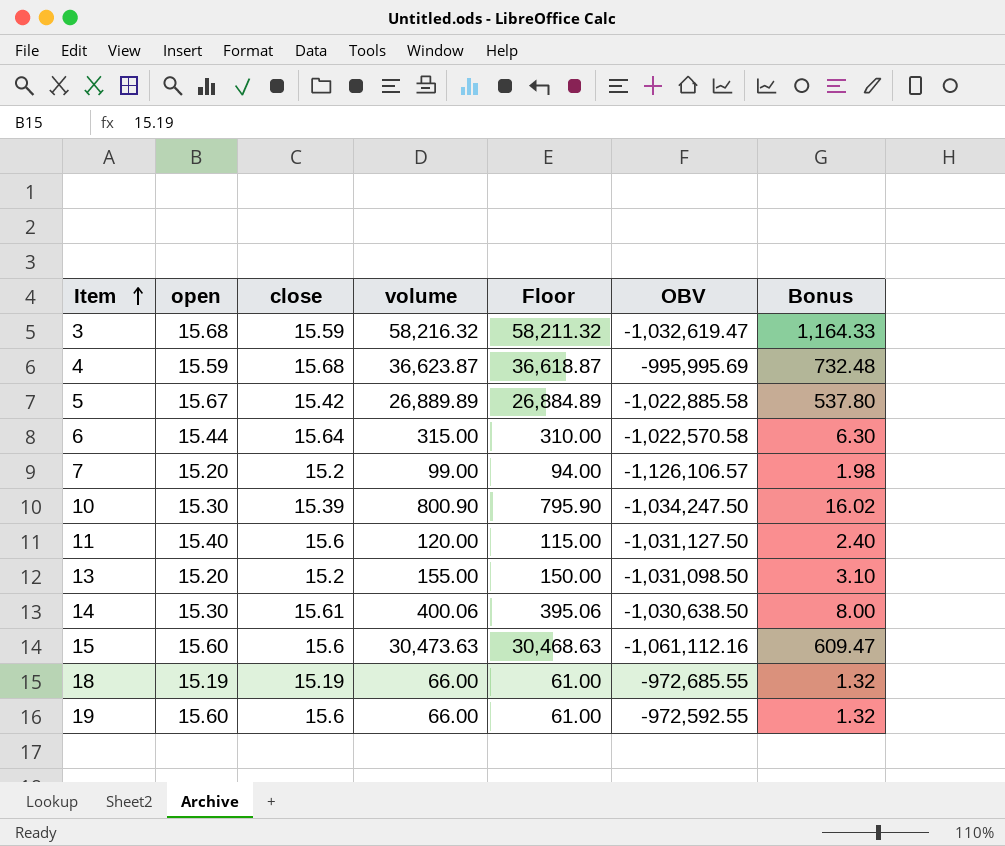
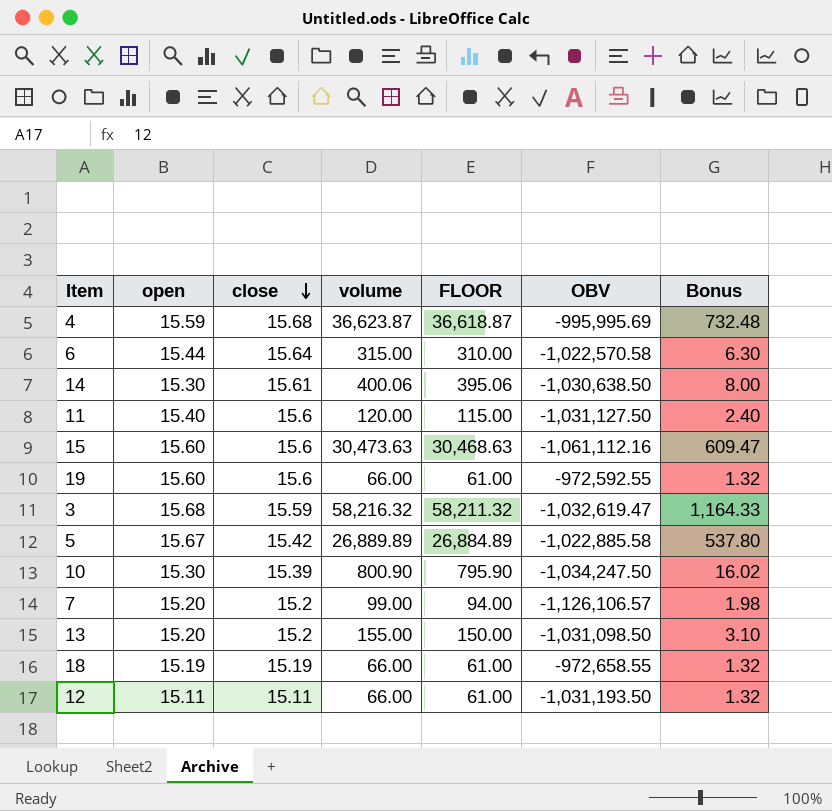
row order: Item ascending -> close descending
column name: Floor -> FLOOR
18 | OBV: -972,685.55 -> -972,658.55
row 12: none -> 15.11 | 15.11 | 66.00 | 61.00 | -1,031,193.50 | 1.32

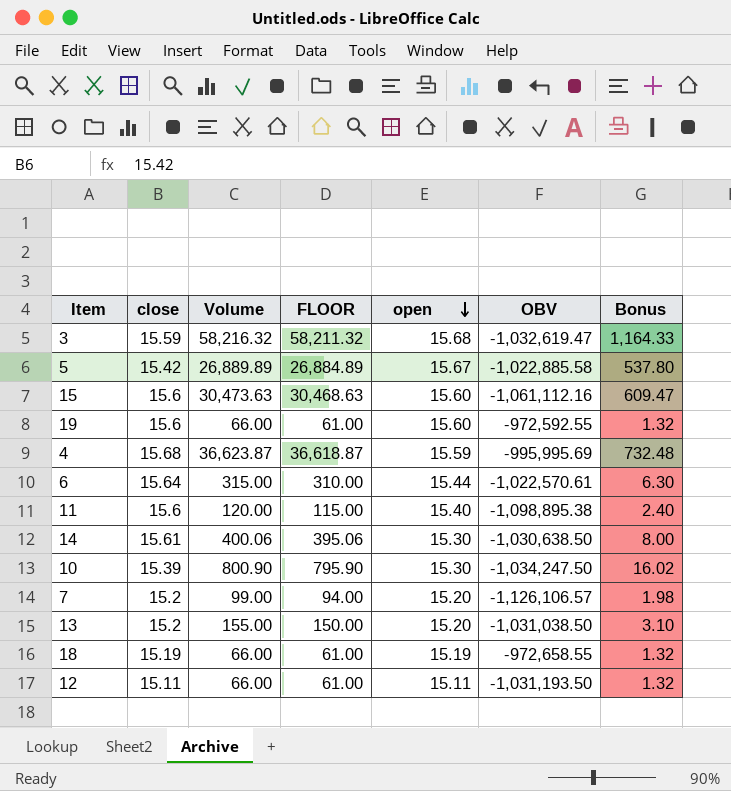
row order: close descending -> open descending
column name: volume -> Volume
column open | position: 2 -> 5
6 | OBV: -1,022,570.58 -> -1,022,570.61
11 | OBV: -1,031,127.50 -> -1,098,895.38
13 | OBV: -1,031,098.50 -> -1,031,038.50

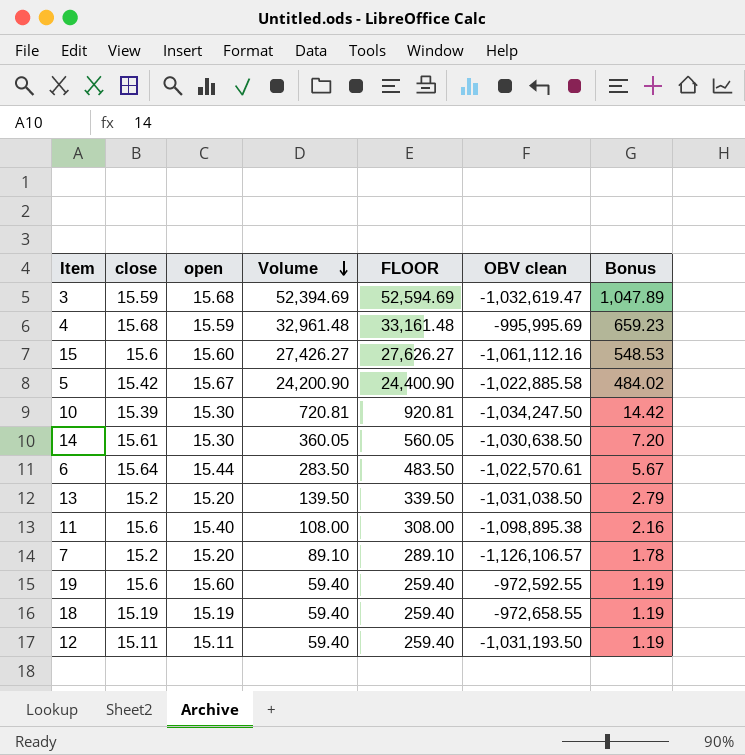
row order: open descending -> Volume descending
column open | position: 5 -> 3
column FLOOR | formula: [Volume] - 5 -> [Volume] + 200
column name: OBV -> OBV clean
3 | Volume: 58,216.32 -> 52,394.69
3 | Bonus: 1,164.33 -> 1,047.89
4 | Volume: 36,623.87 -> 32,961.48
4 | Bonus: 732.48 -> 659.23
15 | Volume: 30,473.63 -> 27,426.27
15 | Bonus: 609.47 -> 548.53
5 | Volume: 26,889.89 -> 24,200.90
5 | Bonus: 537.80 -> 484.02
10 | Volume: 800.90 -> 720.81
10 | Bonus: 16.02 -> 14.42
14 | Volume: 400.06 -> 360.05
14 | Bonus: 8.00 -> 7.20
6 | Volume: 315.00 -> 283.50
6 | Bonus: 6.30 -> 5.67
13 | Volume: 155.00 -> 139.50
13 | Bonus: 3.10 -> 2.79
11 | Volume: 120.00 -> 108.00
11 | Bonus: 2.40 -> 2.16
7 | Volume: 99.00 -> 89.10
7 | Bonus: 1.98 -> 1.78
19 | Volume: 66.00 -> 59.40
19 | Bonus: 1.32 -> 1.19
18 | Volume: 66.00 -> 59.40
18 | Bonus: 1.32 -> 1.19
12 | Volume: 66.00 -> 59.40
12 | Bonus: 1.32 -> 1.19

